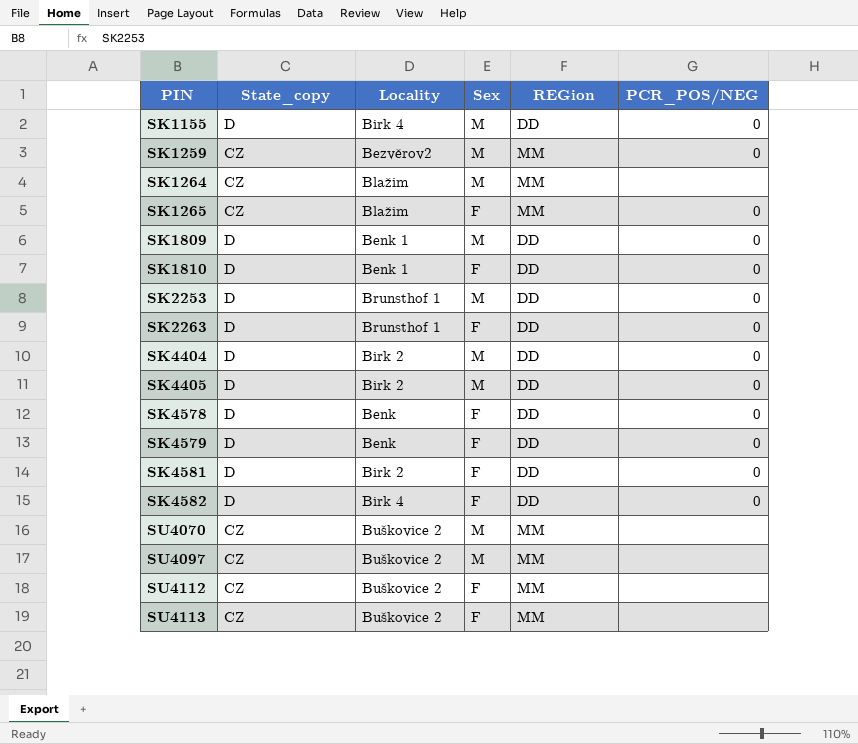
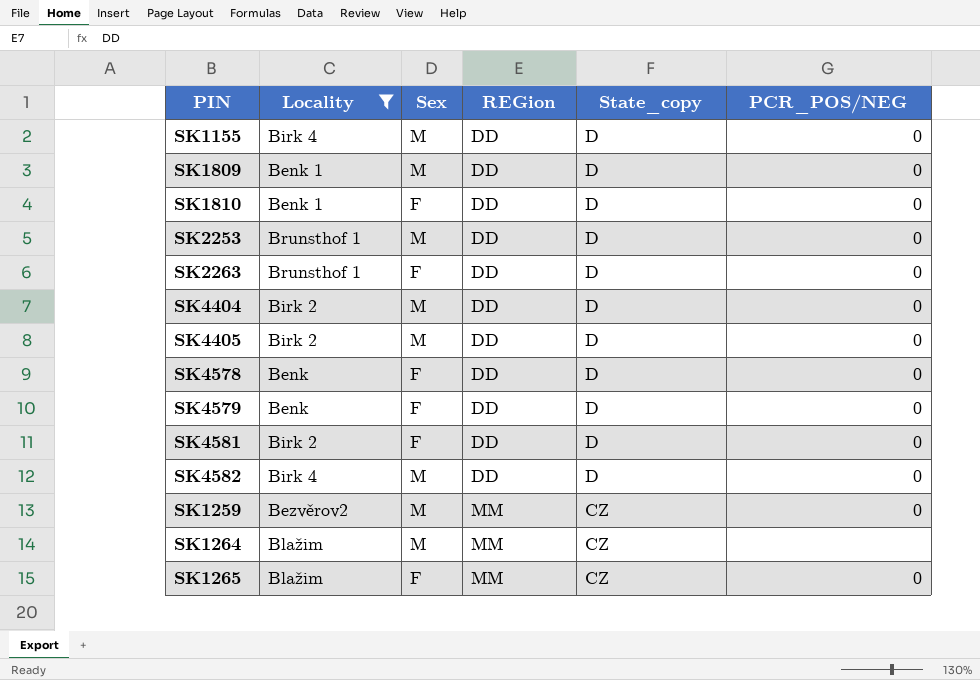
filter: none -> Locality != Buškovice 2
row order: PIN ascending -> REGion ascending
column State_copy | position: 2 -> 5
SK4582 | Sex: F -> M

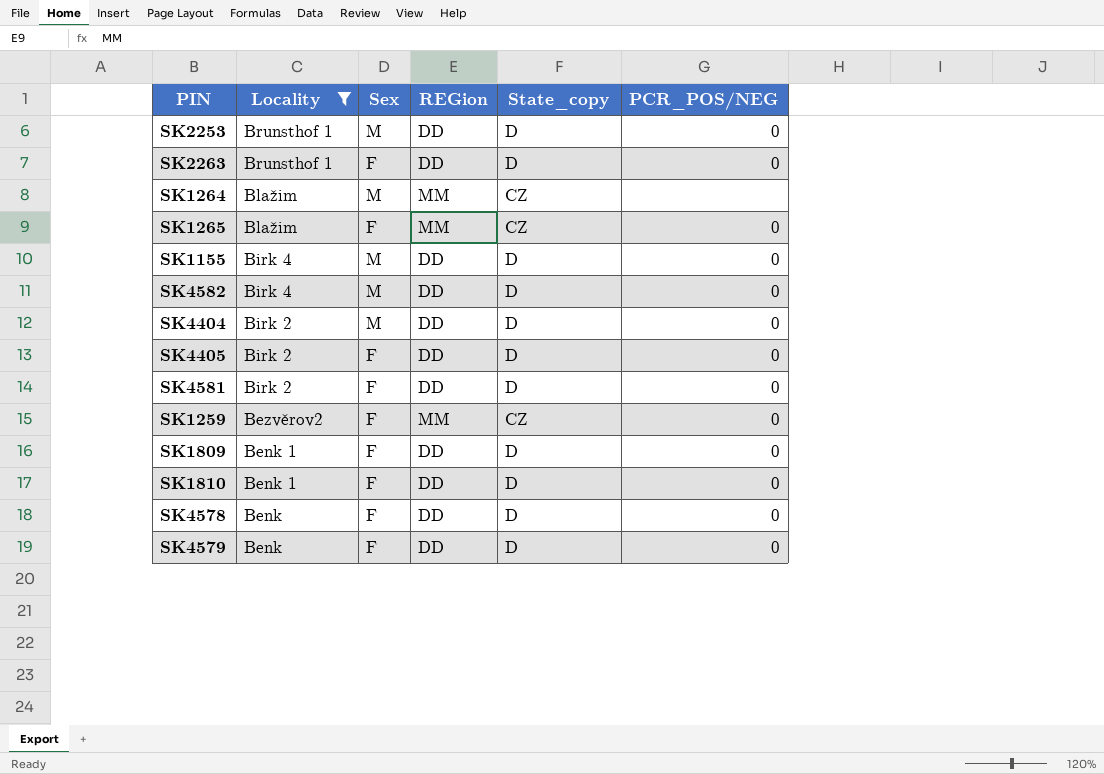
row order: REGion ascending -> Locality descending
SK4405 | Sex: M -> F
SK1259 | Sex: M -> F
SK1809 | Sex: M -> F

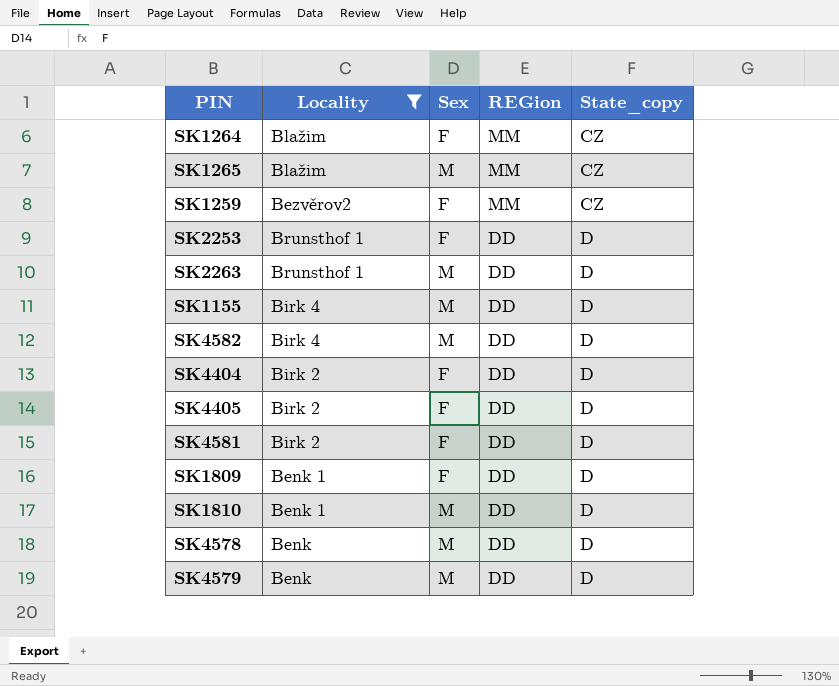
row order: Locality descending -> REGion descending
column PCR_POS/NEG | position: 6 -> none
SK1264 | Sex: M -> F
SK1265 | Sex: F -> M
SK2253 | Sex: M -> F
SK2263 | Sex: F -> M
SK4404 | Sex: M -> F
SK1810 | Sex: F -> M
SK4578 | Sex: F -> M
SK4579 | Sex: F -> M

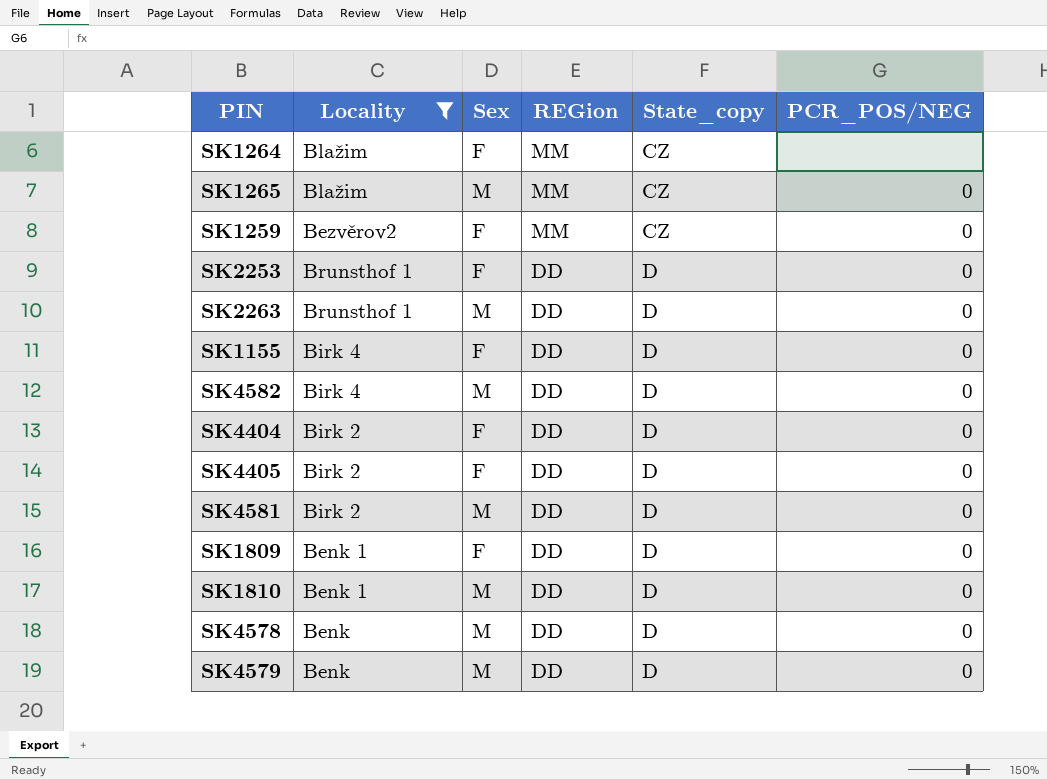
column PCR_POS/NEG | position: none -> 6
SK1155 | Sex: M -> F
SK4581 | Sex: F -> M

